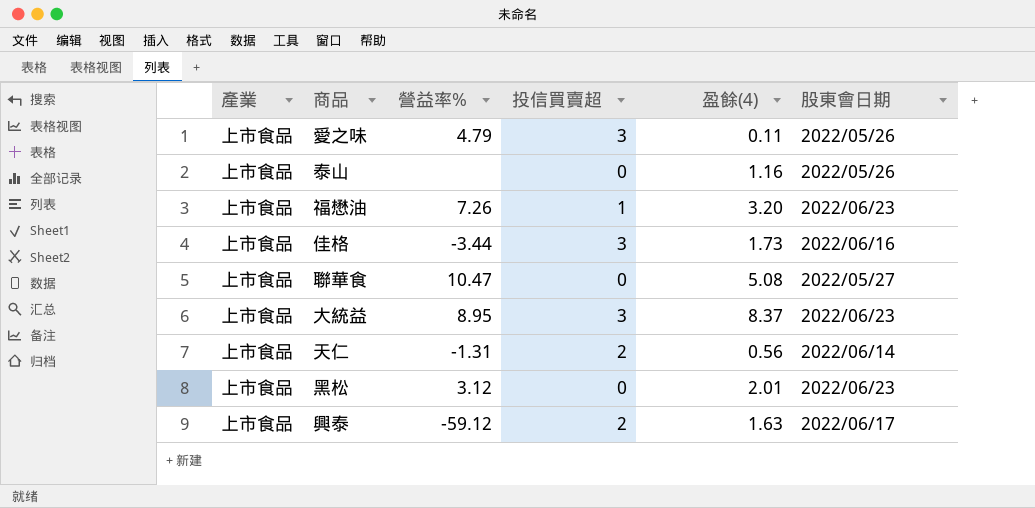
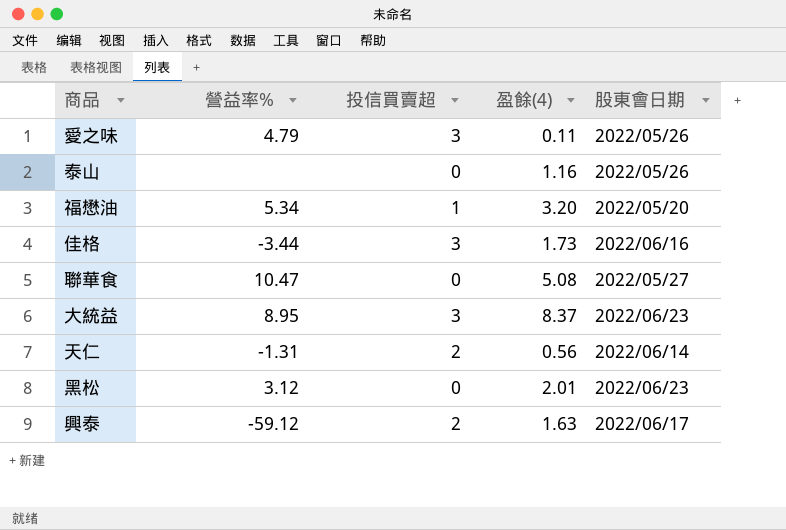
column 產業 | position: 1 -> none
福懋油 | 營益率%: 7.26 -> 5.34
福懋油 | 股東會日期: 2022/06/23 -> 2022/05/20

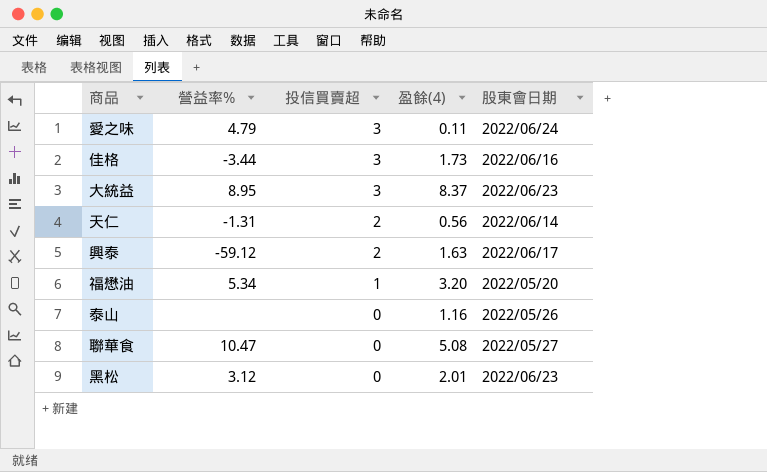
row order: none -> 投信買賣超 descending
愛之味 | 股東會日期: 2022/05/26 -> 2022/06/24

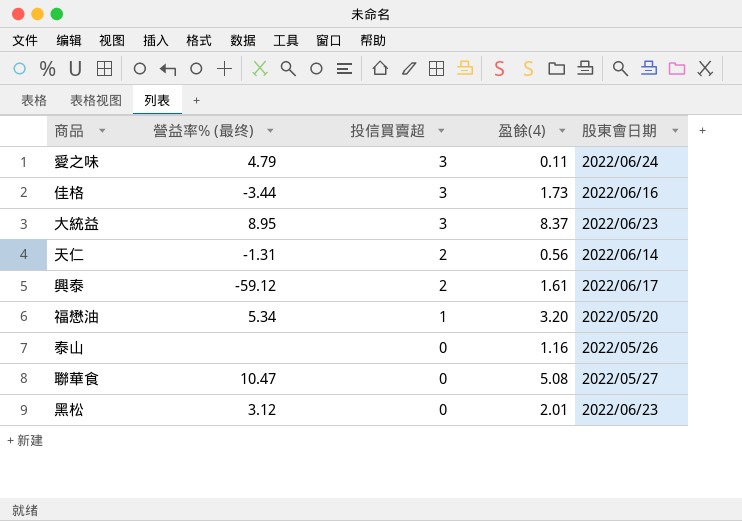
column name: 營益率% -> 營益率% (最终)
興泰 | 盈餘(4): 1.63 -> 1.61

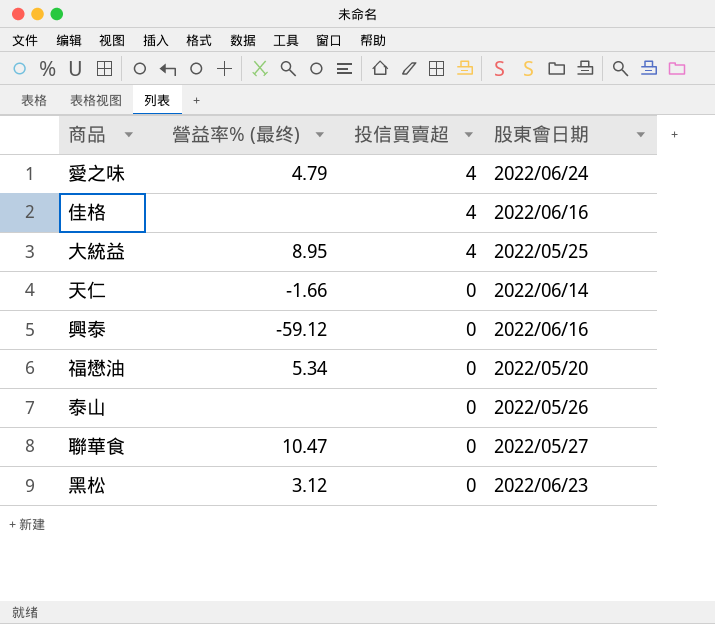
column 盈餘(4) | position: 4 -> none
愛之味 | 投信買賣超: 3 -> 4
佳格 | 營益率% (最终): -3.44 -> none
佳格 | 投信買賣超: 3 -> 4
大統益 | 投信買賣超: 3 -> 4
大統益 | 股東會日期: 2022/06/23 -> 2022/05/25
天仁 | 營益率% (最终): -1.31 -> -1.66
天仁 | 投信買賣超: 2 -> 0
興泰 | 投信買賣超: 2 -> 0
興泰 | 股東會日期: 2022/06/17 -> 2022/06/16
福懋油 | 投信買賣超: 1 -> 0

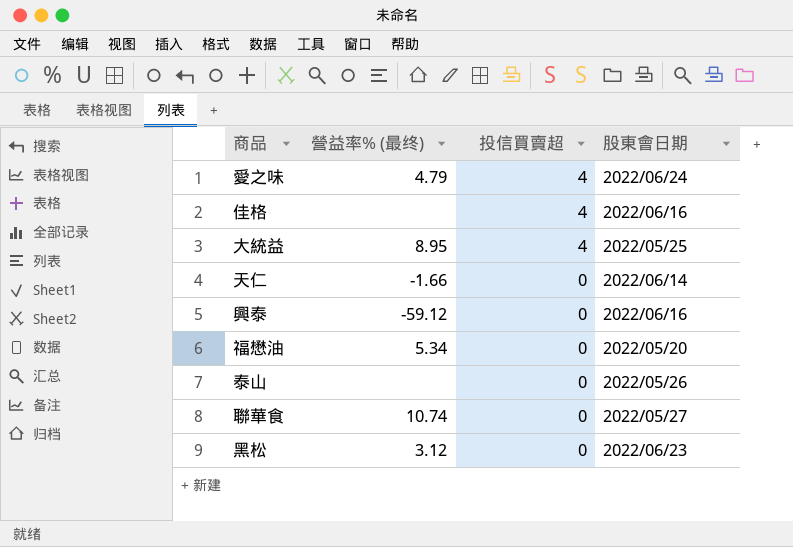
聯華食 | 營益率% (最终): 10.47 -> 10.74

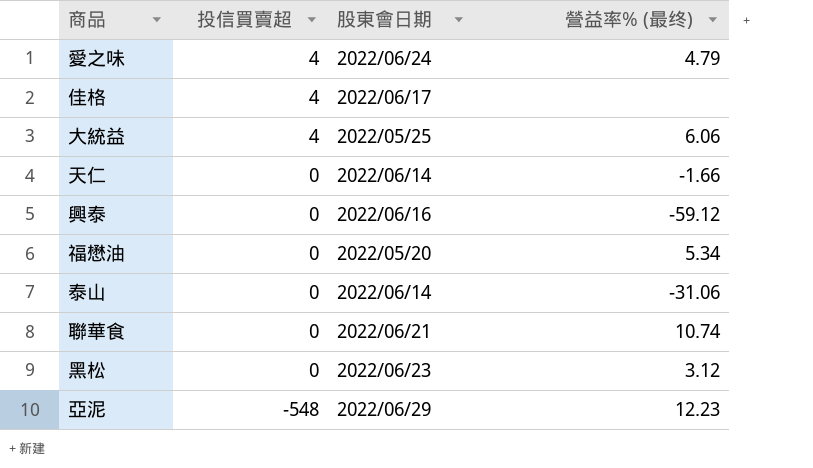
column 營益率% (最终) | position: 2 -> 4
佳格 | 股東會日期: 2022/06/16 -> 2022/06/17
大統益 | 營益率% (最终): 8.95 -> 6.06
泰山 | 股東會日期: 2022/05/26 -> 2022/06/14
泰山 | 營益率% (最终): none -> -31.06
聯華食 | 股東會日期: 2022/05/27 -> 2022/06/21
row 亞泥: none -> -548 | 2022/06/29 | 12.23

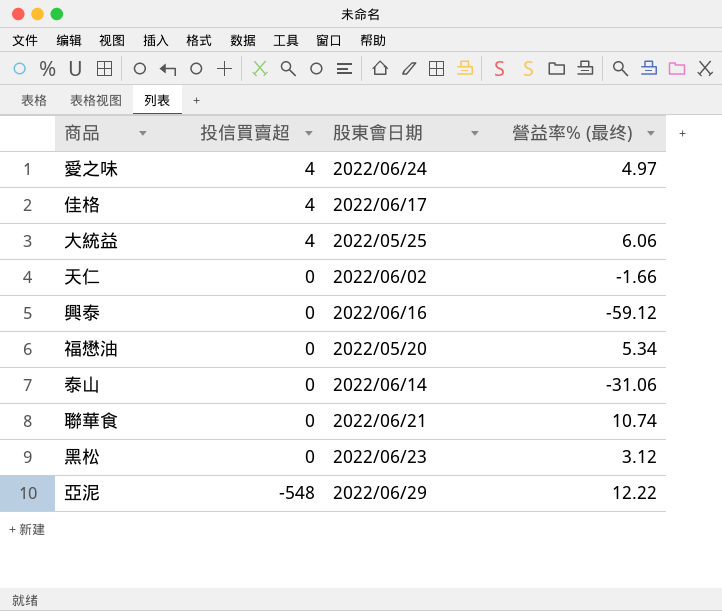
愛之味 | 營益率% (最终): 4.79 -> 4.97
天仁 | 股東會日期: 2022/06/14 -> 2022/06/02
亞泥 | 營益率% (最终): 12.23 -> 12.22

